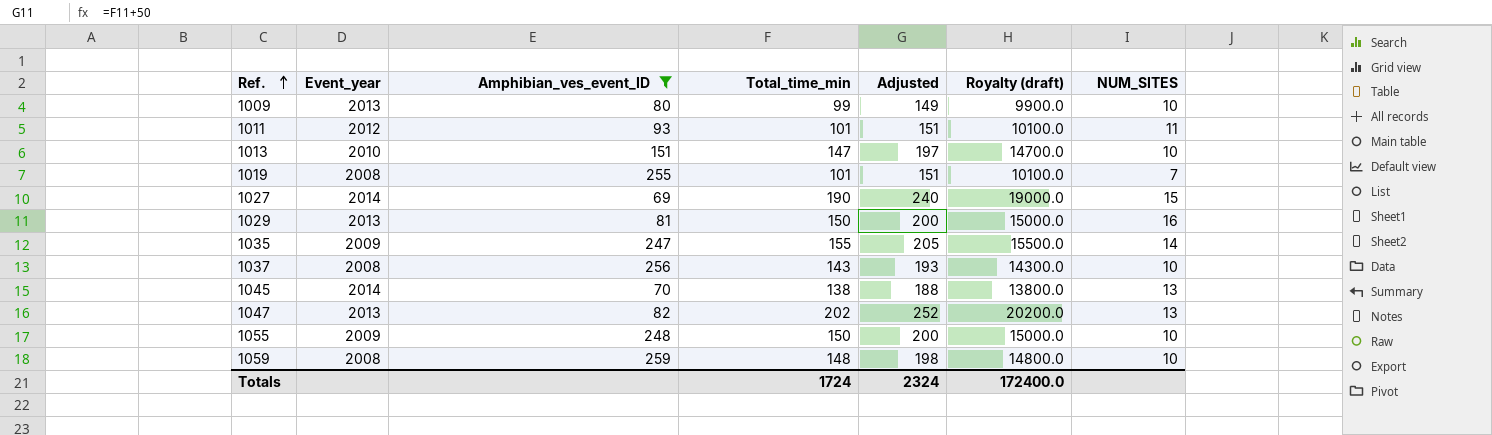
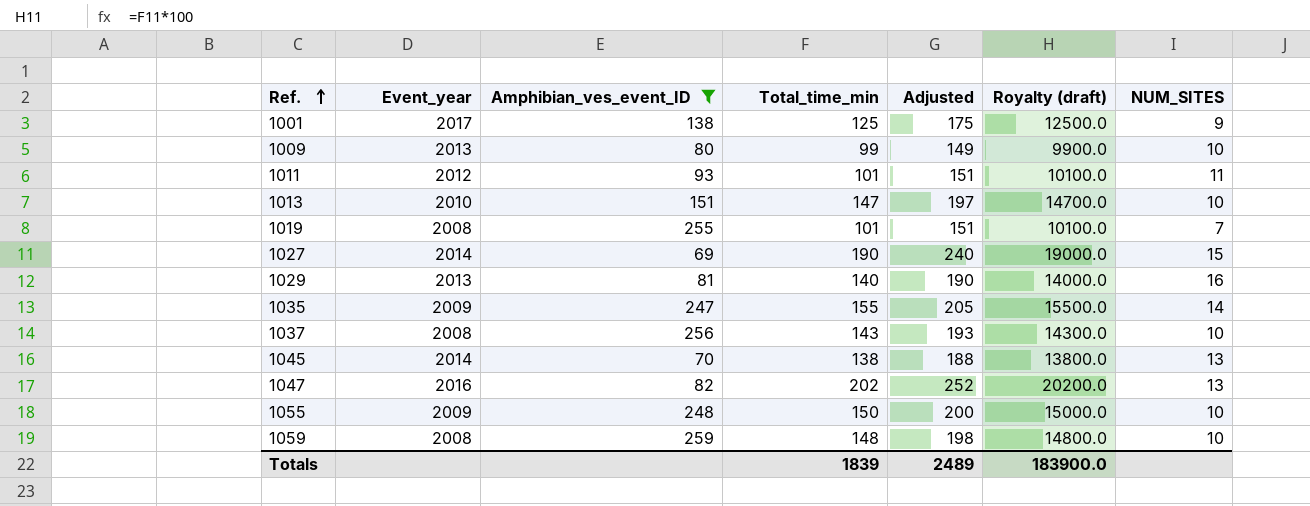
row 1001: none -> 2017 | 138 | 125 | 175 | 12500.0 | 9
1029 | Total_time_min: 150 -> 140
1029 | Adjusted: 200 -> 190
1029 | Royalty (draft): 15000.0 -> 14000.0
1047 | Event_year: 2013 -> 2016
Totals | Total_time_min: 1724 -> 1839
Totals | Adjusted: 2324 -> 2489
Totals | Royalty (draft): 172400.0 -> 183900.0

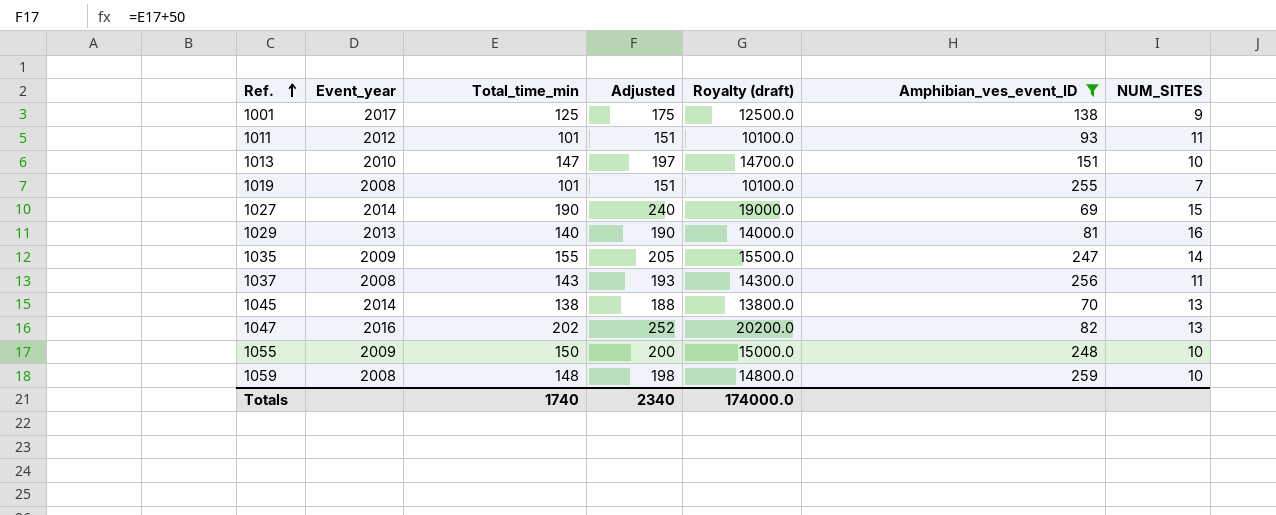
column Amphibian_ves_event_ID | position: 3 -> 6
row 1009: 2013 | 80 | 99 | 149 | 9900.0 | 10 -> none
1037 | NUM_SITES: 10 -> 11
Totals | Total_time_min: 1839 -> 1740
Totals | Adjusted: 2489 -> 2340
Totals | Royalty (draft): 183900.0 -> 174000.0

